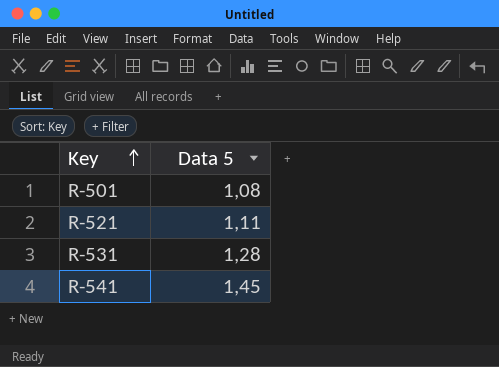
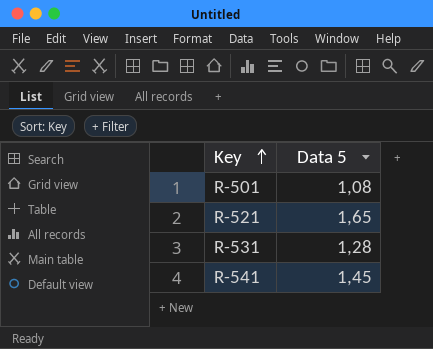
R-521 | Data 5: 1,11 -> 1,65

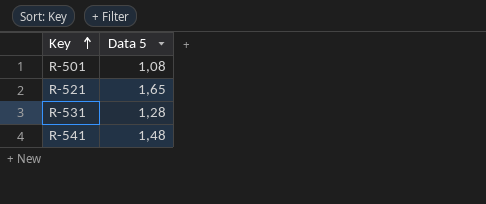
R-541 | Data 5: 1,45 -> 1,48

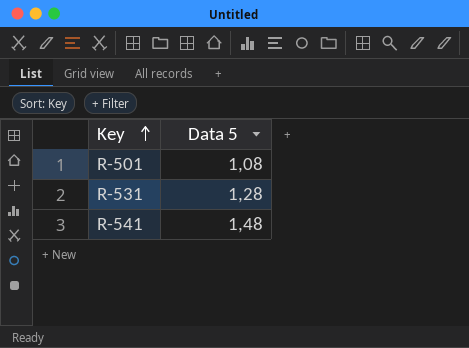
row R-521: 1,65 -> none

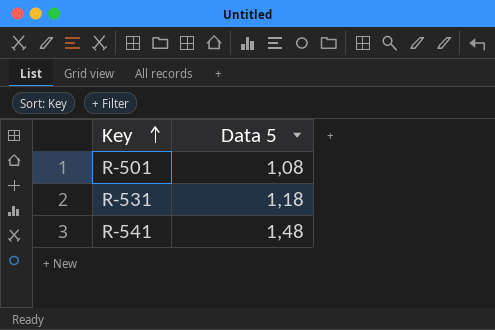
R-531 | Data 5: 1,28 -> 1,18

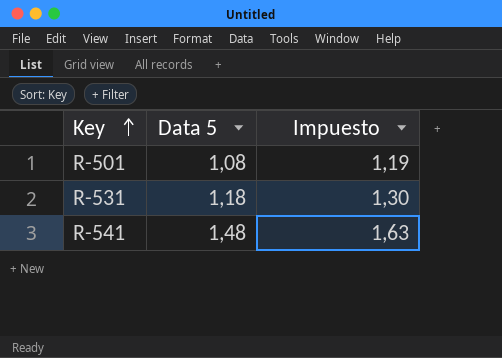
column Impuesto | formula: none -> [Data 5] * 1,1

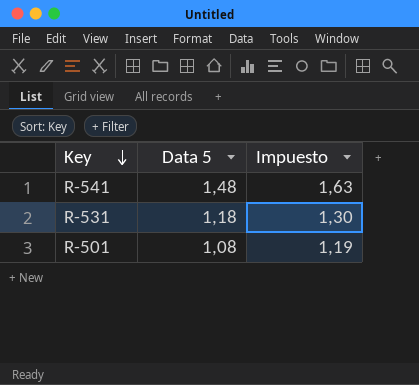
row order: Key ascending -> Key descending

